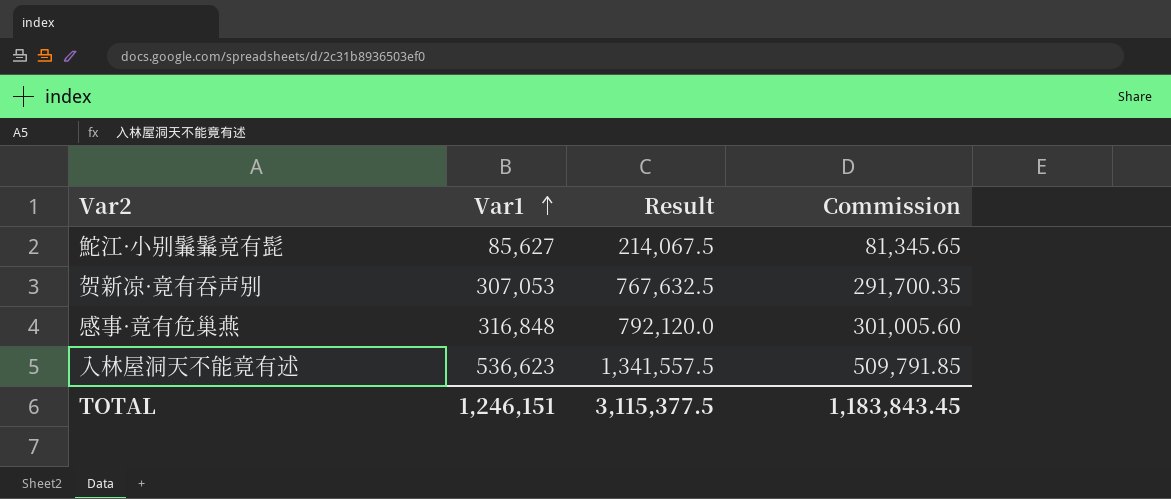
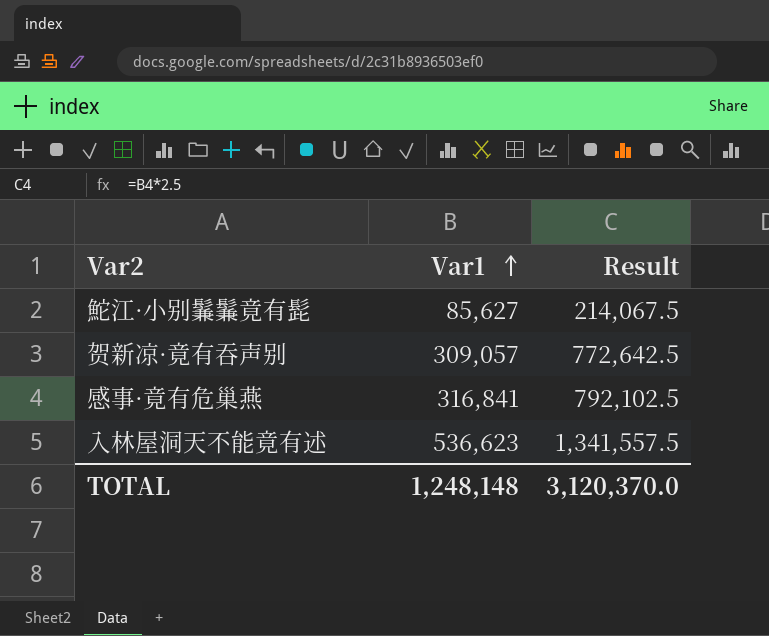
column Commission | formula: [Var1] * 0.95 -> none
贺新凉·竟有吞声别 | Var1: 307,053 -> 309,057
贺新凉·竟有吞声别 | Result: 767,632.5 -> 772,642.5
感事·竟有危巢燕 | Var1: 316,848 -> 316,841
感事·竟有危巢燕 | Result: 792,120.0 -> 792,102.5
TOTAL | Var1: 1,246,151 -> 1,248,148
TOTAL | Result: 3,115,377.5 -> 3,120,370.0

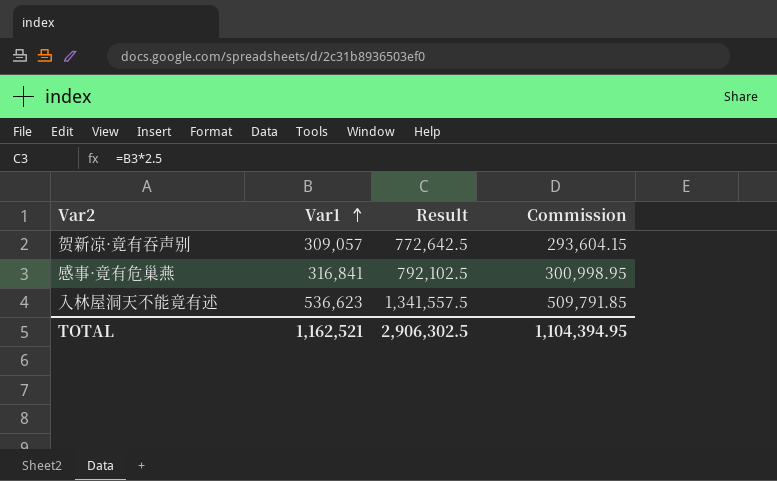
column Commission | formula: none -> [Var1] * 0.95
row 鮀江·小别鬑鬑竟有髭: 85,627 | 214,067.5 -> none
TOTAL | Var1: 1,248,148 -> 1,162,521
TOTAL | Result: 3,120,370.0 -> 2,906,302.5

